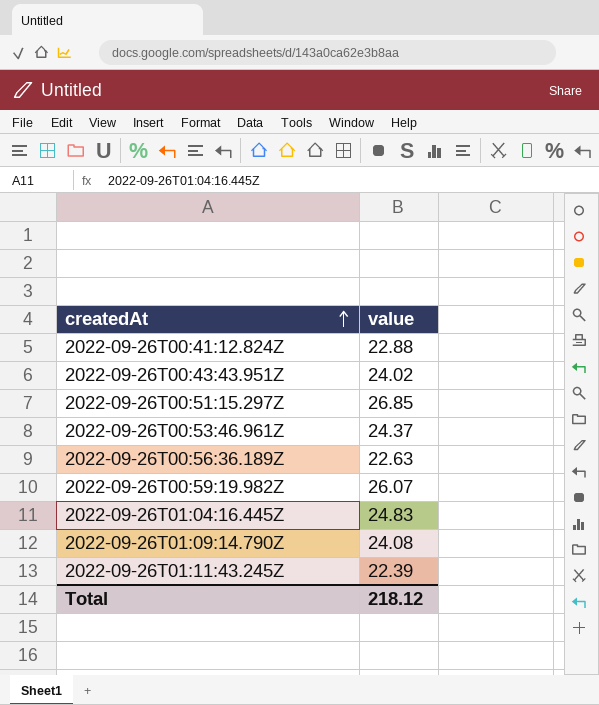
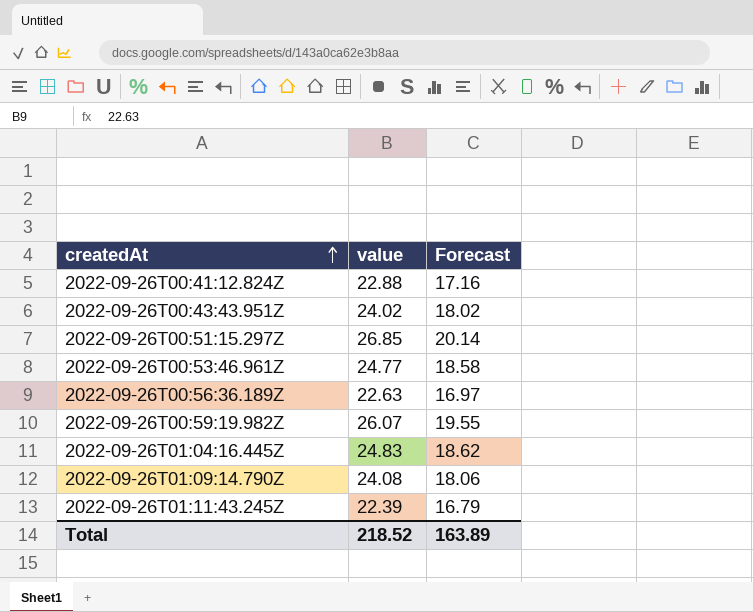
column Forecast | formula: none -> [value] * 0.75
2022-09-26T00:53:46.961Z | value: 24.37 -> 24.77
Total | value: 218.12 -> 218.52

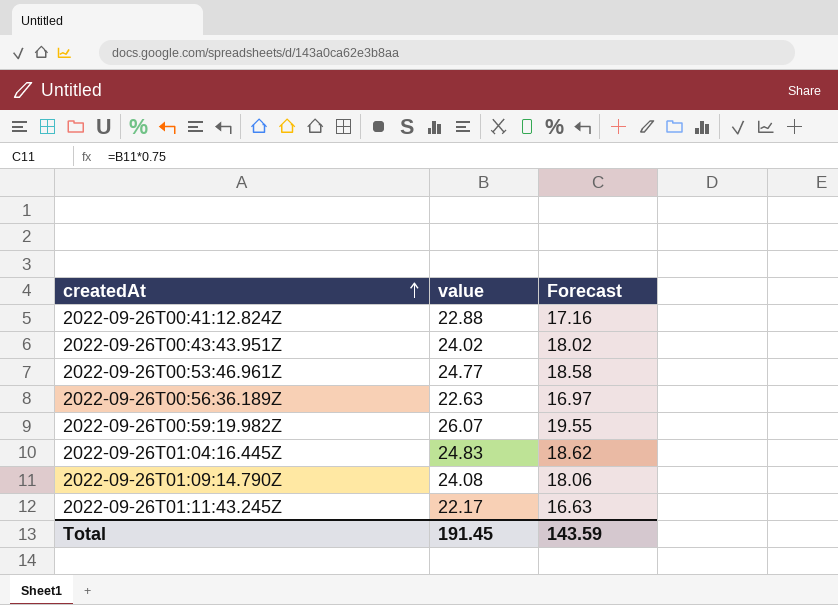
row 2022-09-26T00:51:15.297Z: 26.85 | 20.14 -> none
2022-09-26T01:11:43.245Z | value: 22.39 -> 22.17
2022-09-26T01:11:43.245Z | Forecast: 16.79 -> 16.63
Total | value: 218.52 -> 191.45
Total | Forecast: 163.89 -> 143.59

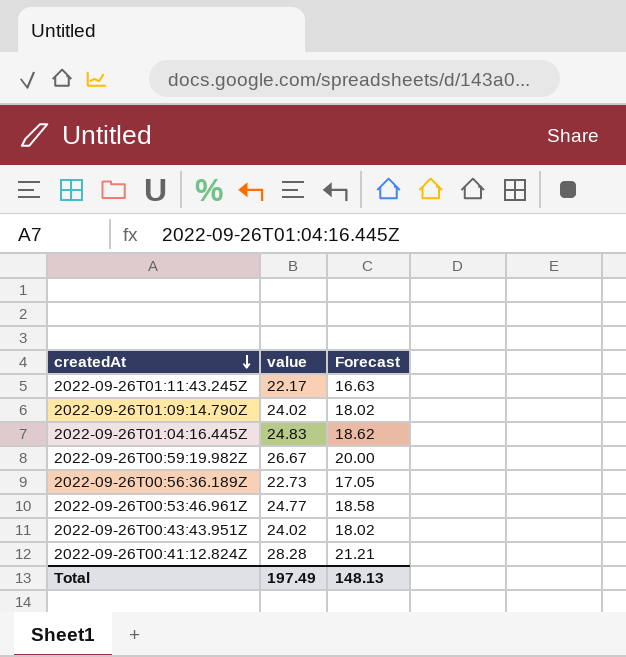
row order: createdAt ascending -> createdAt descending
2022-09-26T01:09:14.790Z | value: 24.08 -> 24.02
2022-09-26T01:09:14.790Z | Forecast: 18.06 -> 18.02
2022-09-26T00:59:19.982Z | value: 26.07 -> 26.67
2022-09-26T00:59:19.982Z | Forecast: 19.55 -> 20.00
2022-09-26T00:56:36.189Z | value: 22.63 -> 22.73
2022-09-26T00:56:36.189Z | Forecast: 16.97 -> 17.05
2022-09-26T00:41:12.824Z | value: 22.88 -> 28.28
2022-09-26T00:41:12.824Z | Forecast: 17.16 -> 21.21
Total | value: 191.45 -> 197.49
Total | Forecast: 143.59 -> 148.13

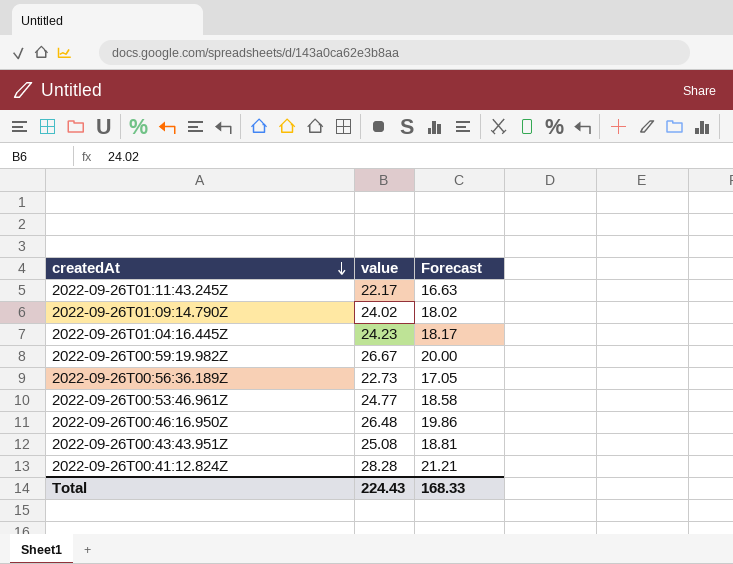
2022-09-26T01:04:16.445Z | value: 24.83 -> 24.23
2022-09-26T01:04:16.445Z | Forecast: 18.62 -> 18.17
row 2022-09-26T00:46:16.950Z: none -> 26.48 | 19.86
2022-09-26T00:43:43.951Z | value: 24.02 -> 25.08
2022-09-26T00:43:43.951Z | Forecast: 18.02 -> 18.81
Total | value: 197.49 -> 224.43
Total | Forecast: 148.13 -> 168.33

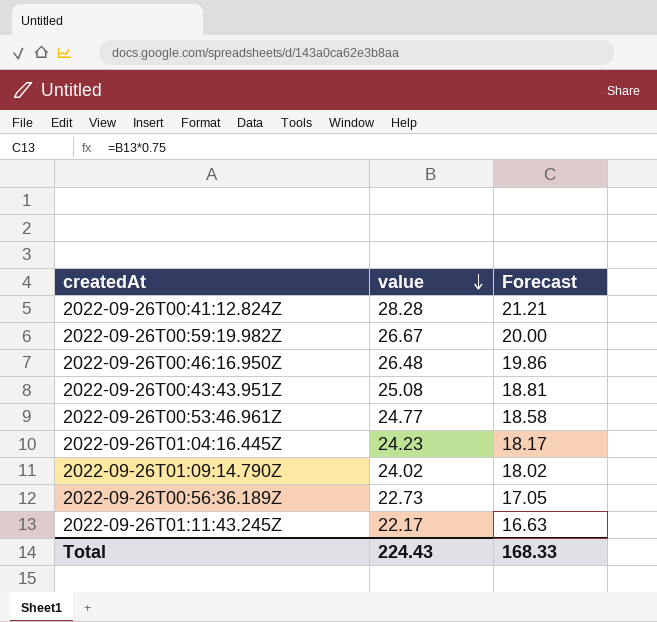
row order: createdAt descending -> value descending

